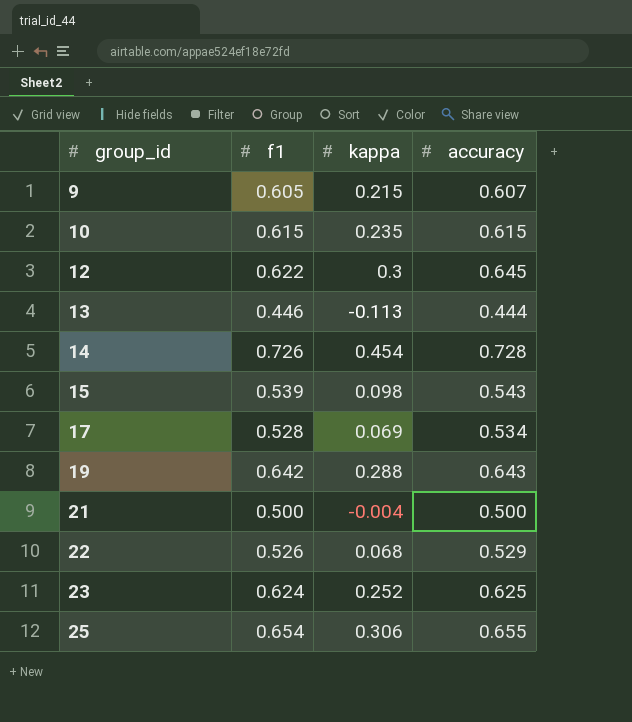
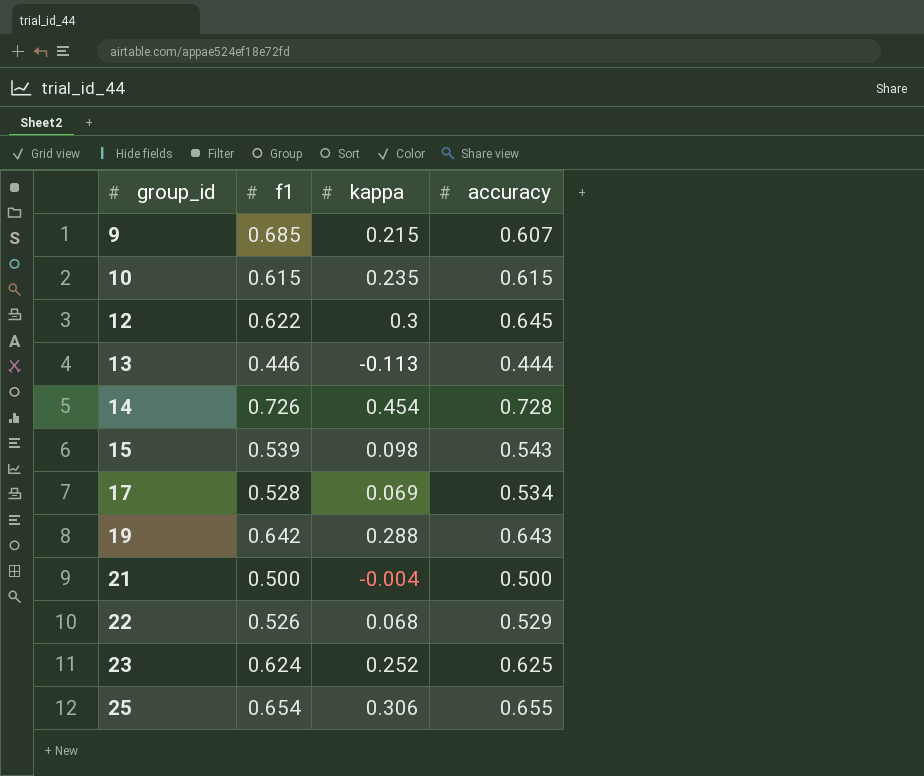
9 | f1: 0.605 -> 0.685

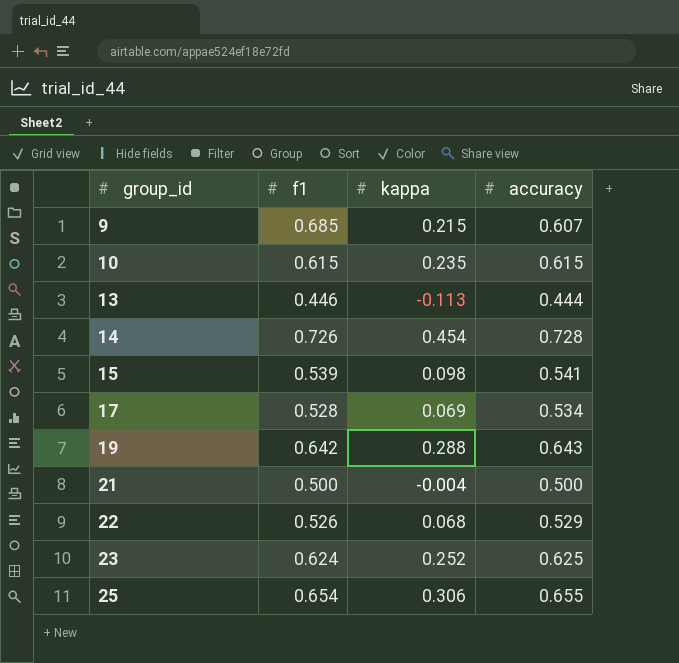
row 12: 0.622 | 0.3 | 0.645 -> none
15 | accuracy: 0.543 -> 0.541

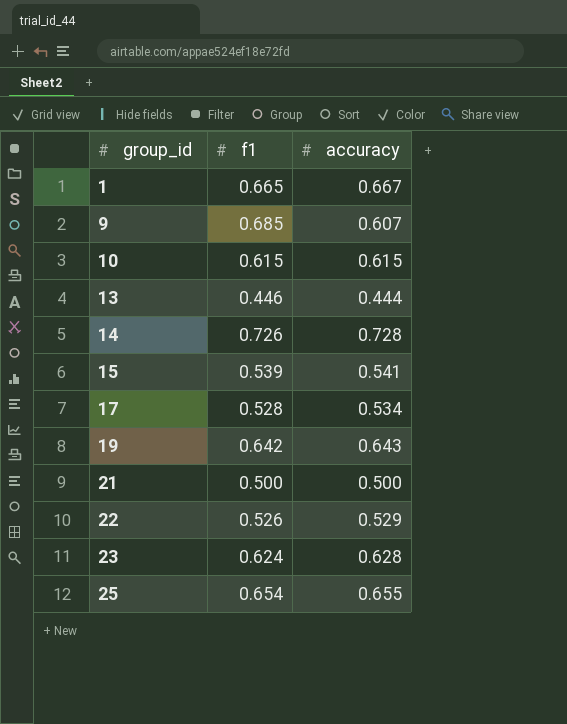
column kappa | position: 3 -> none
row 1: none -> 0.665 | 0.667
23 | accuracy: 0.625 -> 0.628

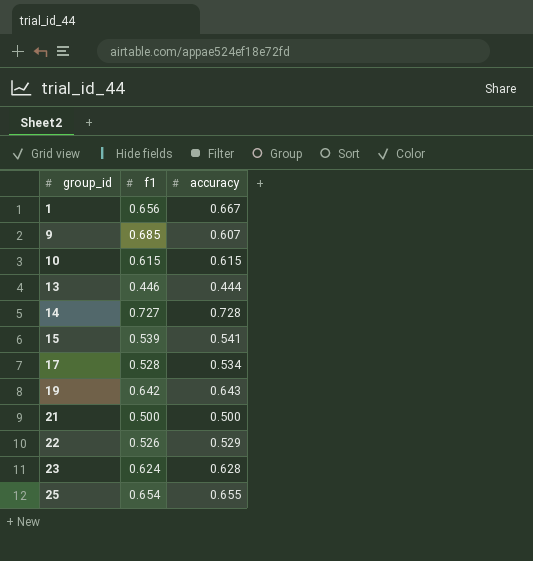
1 | f1: 0.665 -> 0.656
14 | f1: 0.726 -> 0.727

